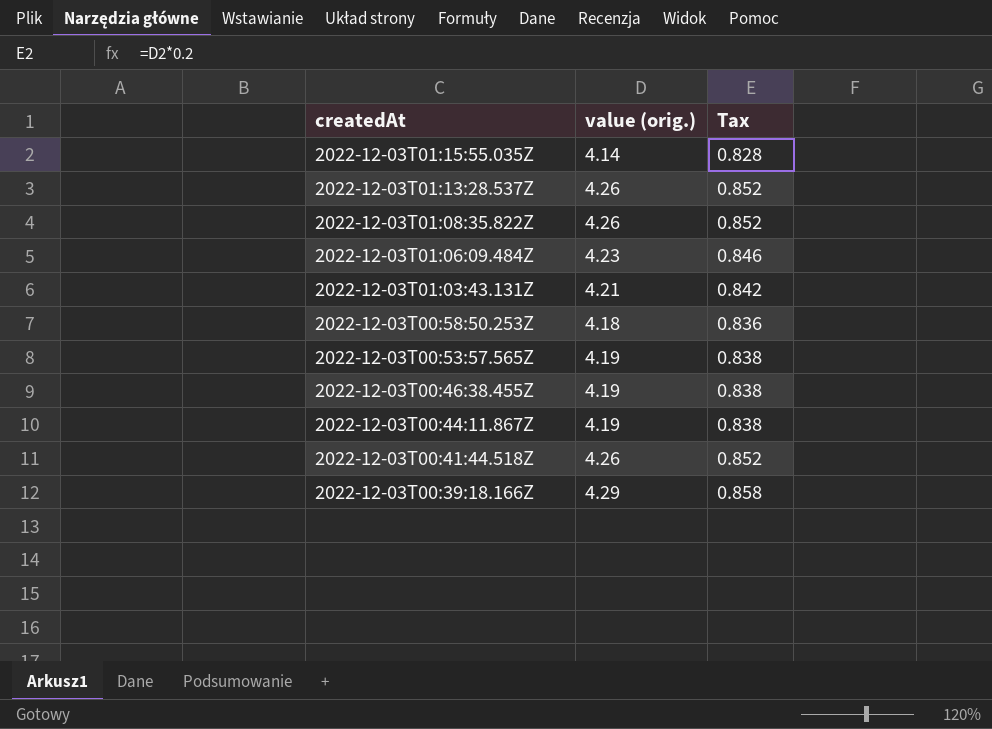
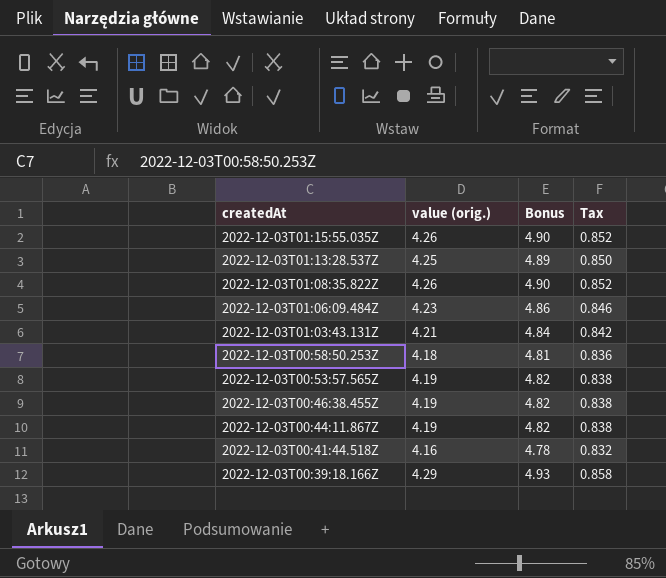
column Bonus | formula: none -> [value (orig.)] * 1.15
2022-12-03T01:15:55.035Z | value (orig.): 4.14 -> 4.26
2022-12-03T01:15:55.035Z | Tax: 0.828 -> 0.852
2022-12-03T01:13:28.537Z | value (orig.): 4.26 -> 4.25
2022-12-03T01:13:28.537Z | Tax: 0.852 -> 0.850
2022-12-03T00:41:44.518Z | value (orig.): 4.26 -> 4.16
2022-12-03T00:41:44.518Z | Tax: 0.852 -> 0.832

